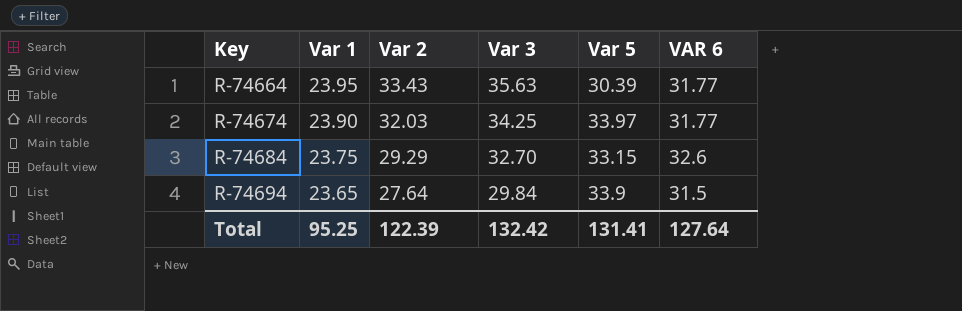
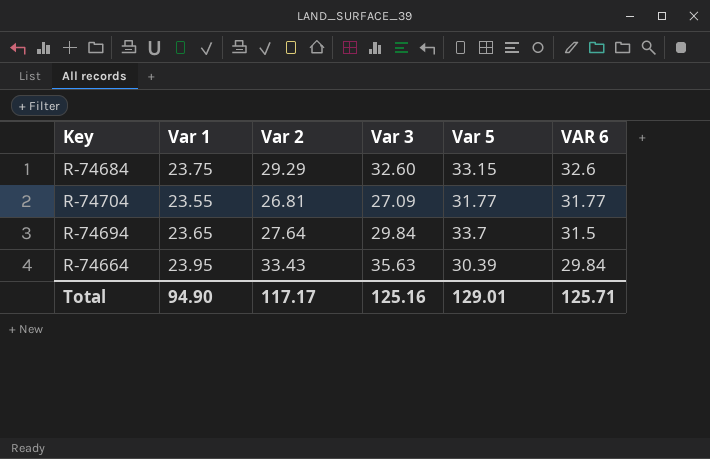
row order: Key ascending -> VAR 6 descending
row R-74674: 23.90 | 32.03 | 34.25 | 33.97 | 31.77 -> none
R-74684 | Var 3: 32.70 -> 32.60
row R-74704: none -> 23.55 | 26.81 | 27.09 | 31.77 | 31.77
R-74694 | Var 5: 33.9 -> 33.7
R-74664 | VAR 6: 31.77 -> 29.84
Total | Var 1: 95.25 -> 94.90
Total | Var 2: 122.39 -> 117.17
Total | Var 3: 132.42 -> 125.16
Total | Var 5: 131.41 -> 129.01
Total | VAR 6: 127.64 -> 125.71

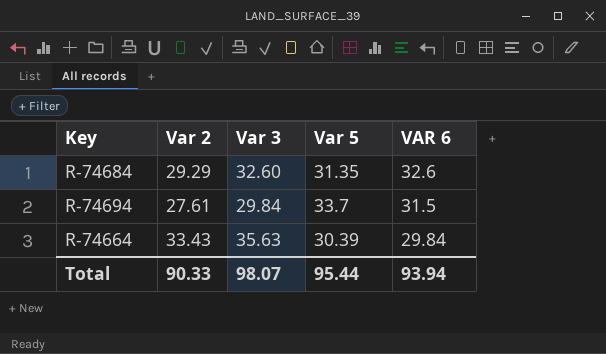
column Var 1 | position: 2 -> none
row R-74704: 23.55 | 26.81 | 27.09 | 31.77 | 31.77 -> none
R-74684 | Var 5: 33.15 -> 31.35
R-74694 | Var 2: 27.64 -> 27.61
Total | Var 2: 117.17 -> 90.33
Total | Var 3: 125.16 -> 98.07
Total | Var 5: 129.01 -> 95.44
Total | VAR 6: 125.71 -> 93.94

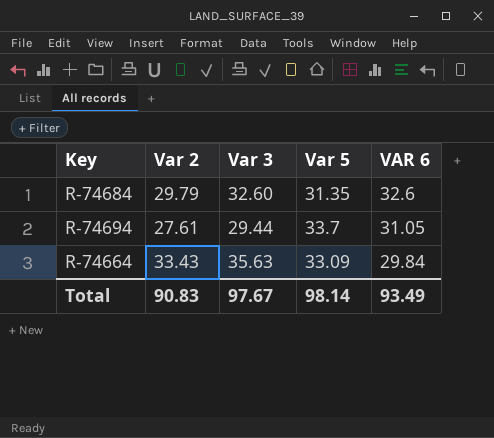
R-74684 | Var 2: 29.29 -> 29.79
R-74694 | Var 3: 29.84 -> 29.44
R-74694 | VAR 6: 31.5 -> 31.05
R-74664 | Var 5: 30.39 -> 33.09
Total | Var 2: 90.33 -> 90.83
Total | Var 3: 98.07 -> 97.67
Total | Var 5: 95.44 -> 98.14
Total | VAR 6: 93.94 -> 93.49

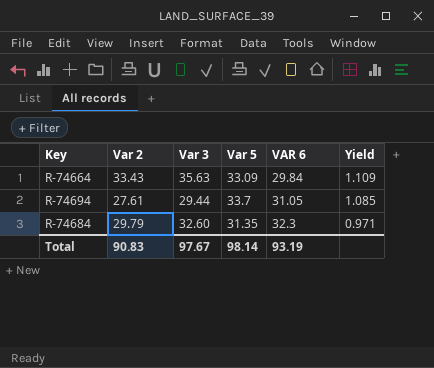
row order: VAR 6 descending -> VAR 6 ascending
column Yield | formula: none -> [Var 5] / [VAR 6]
R-74684 | VAR 6: 32.6 -> 32.3
Total | VAR 6: 93.49 -> 93.19

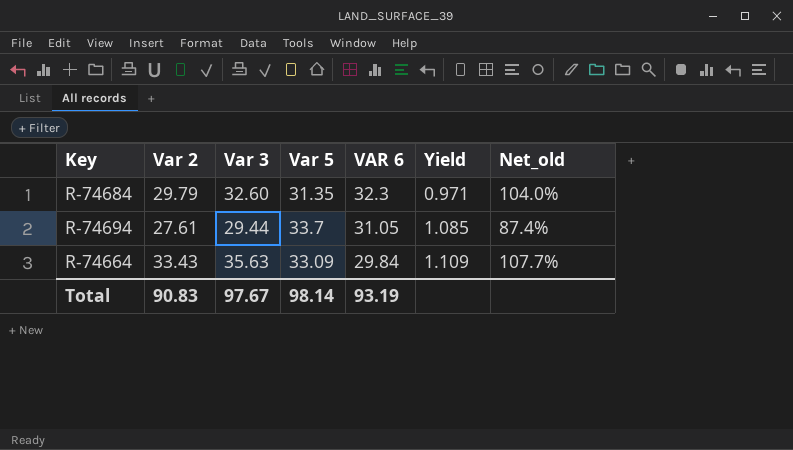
row order: VAR 6 ascending -> VAR 6 descending
column Net_old | formula: none -> [Var 3] / [Var 5]

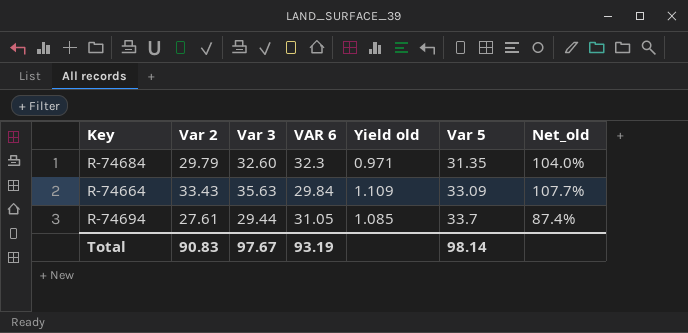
row order: VAR 6 descending -> Var 5 ascending
column name: Yield -> Yield old
column Var 5 | position: 4 -> 6

